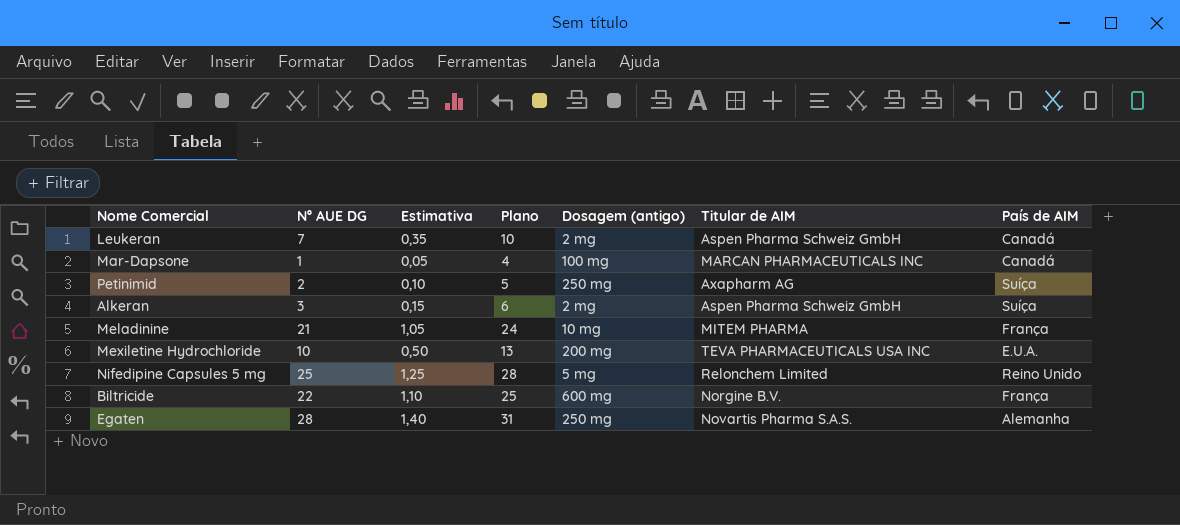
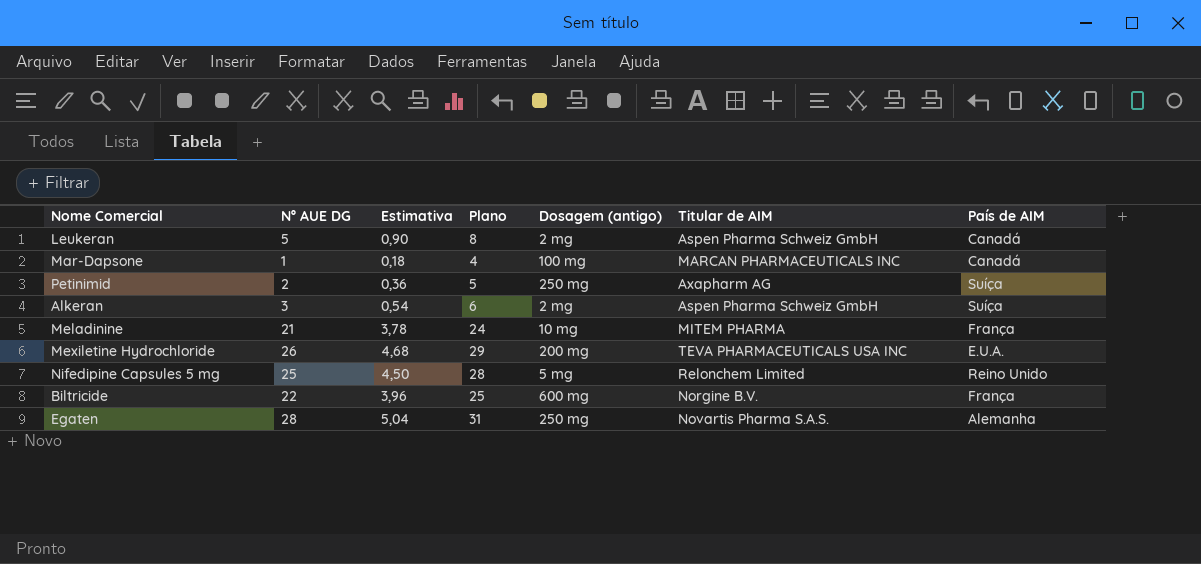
column Estimativa | formula: [Nº AUE DG] * 0,05 -> [Nº AUE DG] * 0,18
Leukeran | Nº AUE DG: 7 -> 5
Leukeran | Plano: 10 -> 8
Mexiletine Hydrochloride | Nº AUE DG: 10 -> 26
Mexiletine Hydrochloride | Plano: 13 -> 29

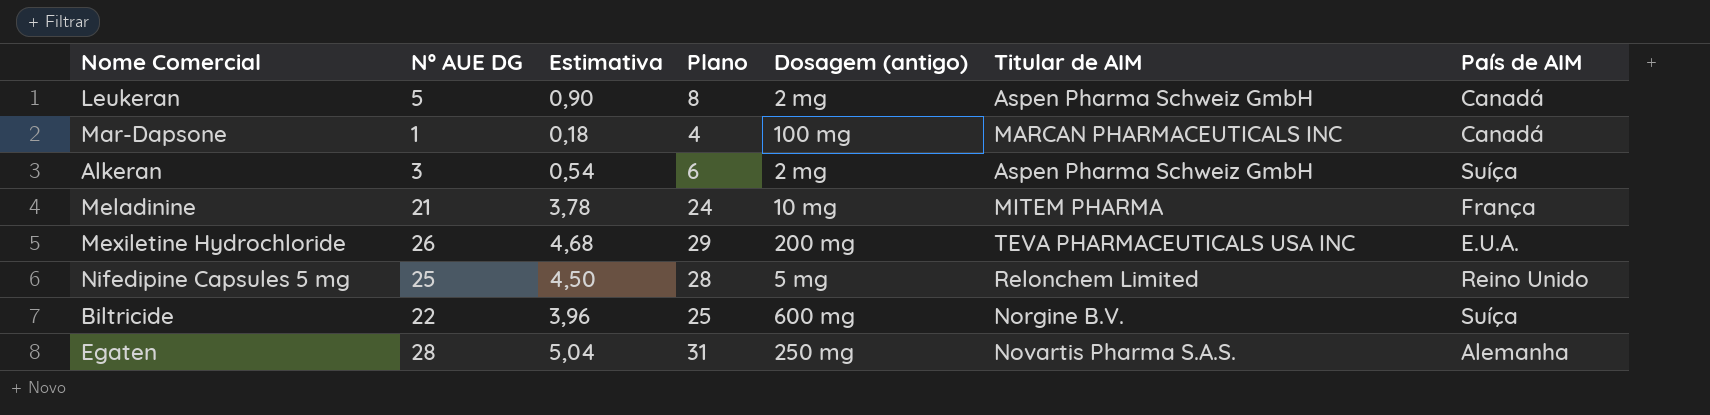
row Petinimid: 2 | 0,36 | 5 | 250 mg | Axapharm AG | Suíça -> none
Biltricide | País de AIM: França -> Suíça

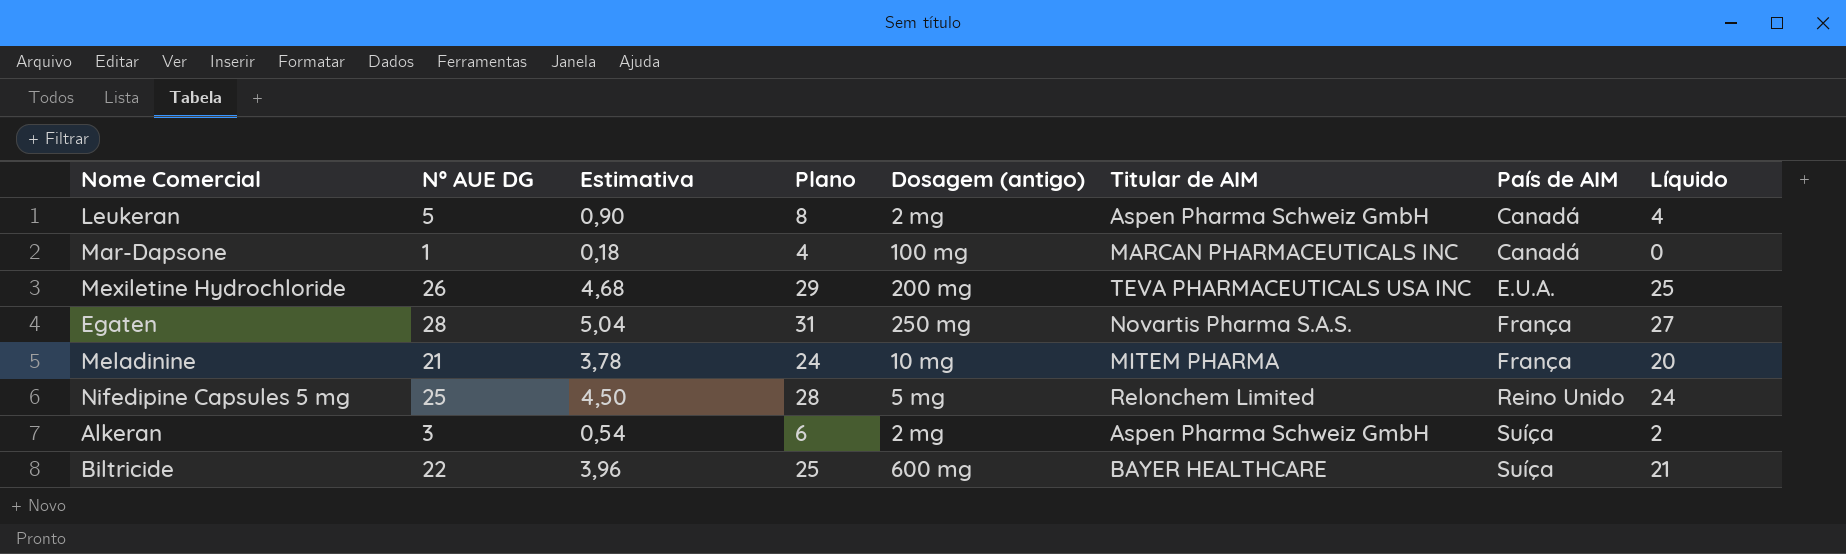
row order: none -> País de AIM ascending
column Líquido | formula: none -> [Nº AUE DG] - 1
Egaten | País de AIM: Alemanha -> França
Biltricide | Titular de AIM: Norgine B.V. -> BAYER HEALTHCARE

